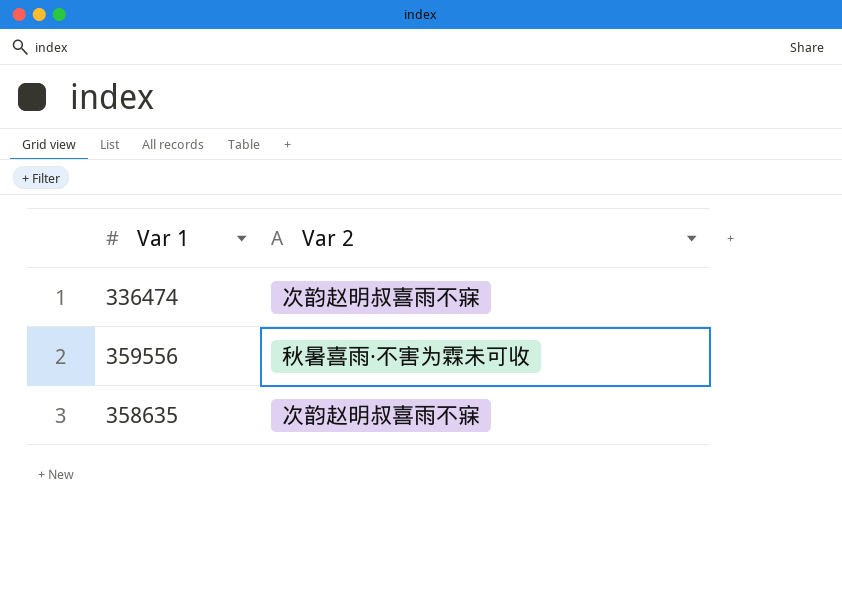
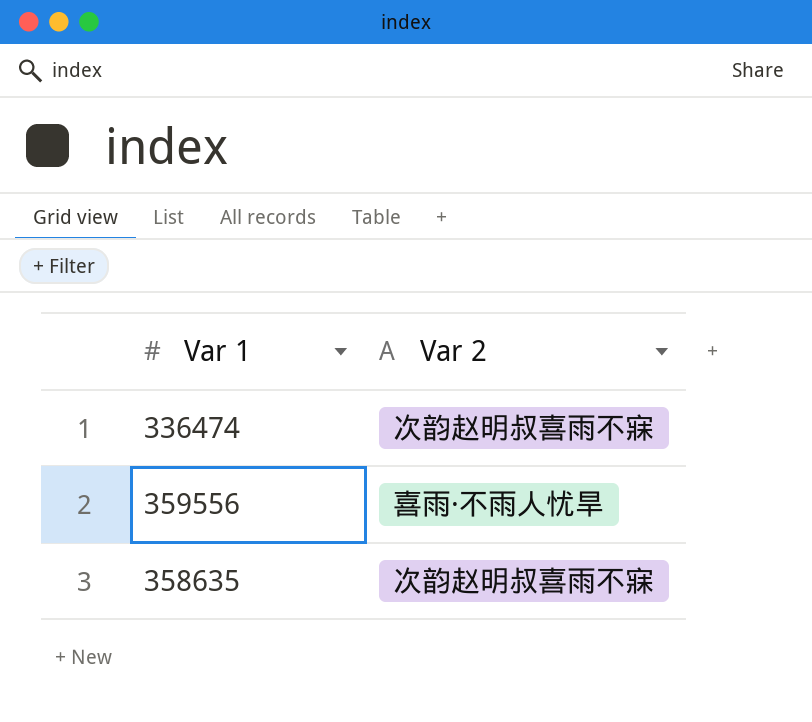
359556 | Var 2: 秋暑喜雨·不害为霖未可收 -> 喜雨·不雨人忧旱

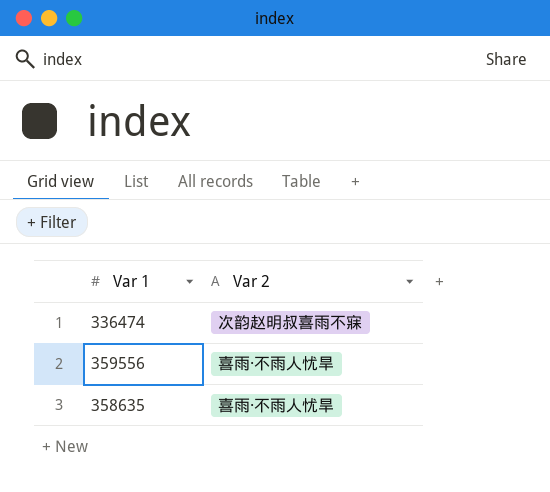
358635 | Var 2: 次韵赵明叔喜雨不寐 -> 喜雨·不雨人忧旱

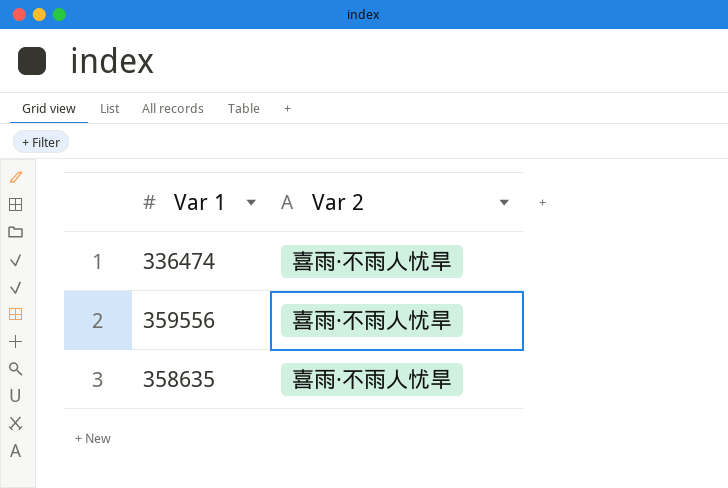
336474 | Var 2: 次韵赵明叔喜雨不寐 -> 喜雨·不雨人忧旱

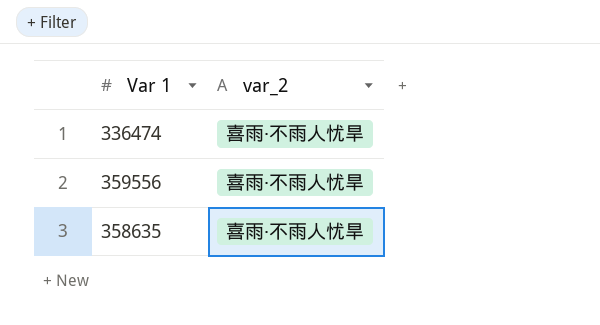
column name: Var 2 -> var_2

